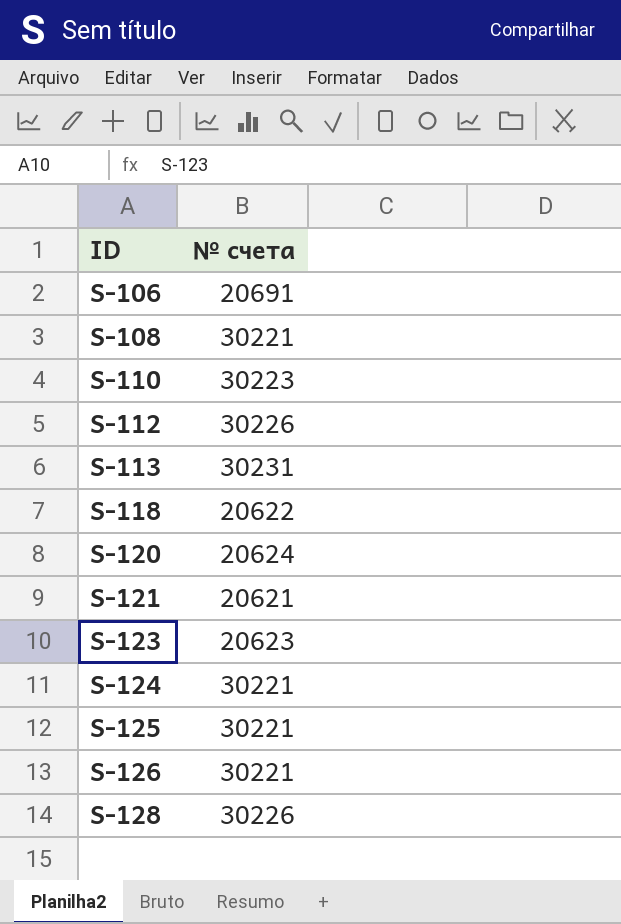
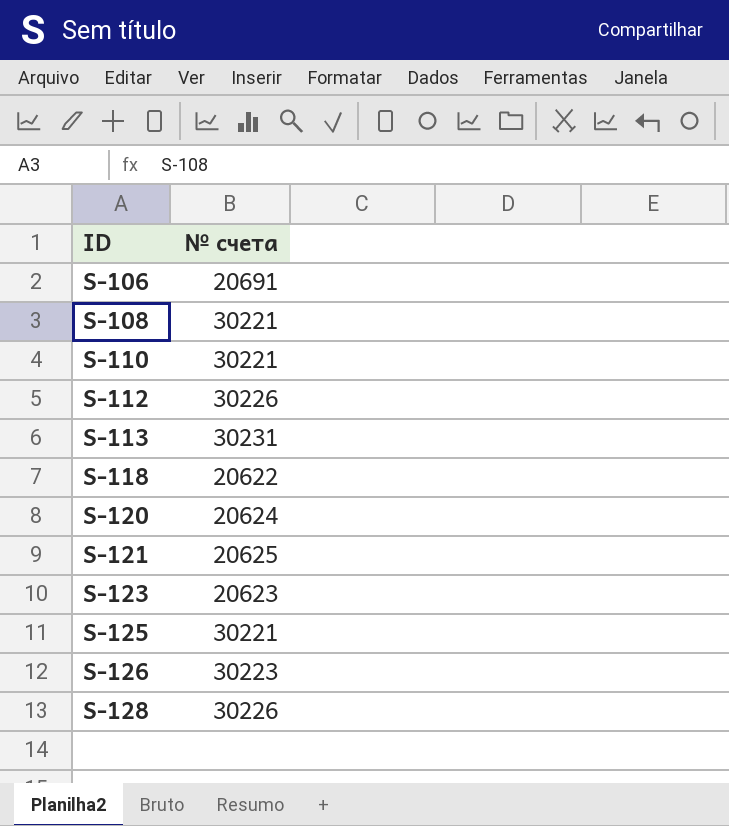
row S-124: 30221 -> none
S-110 | № счета: 30223 -> 30221
S-121 | № счета: 20621 -> 20625
S-126 | № счета: 30221 -> 30223

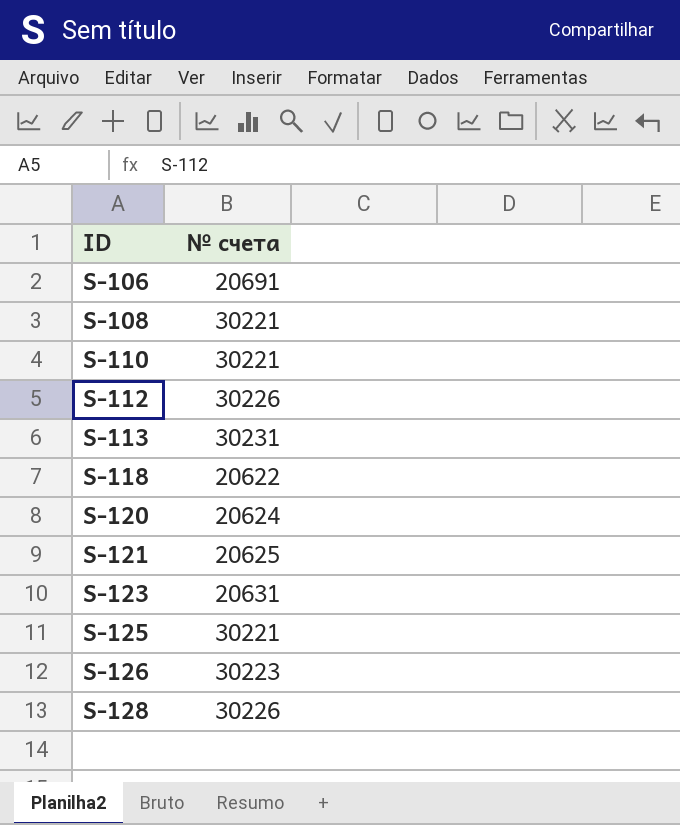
S-123 | № счета: 20623 -> 20631

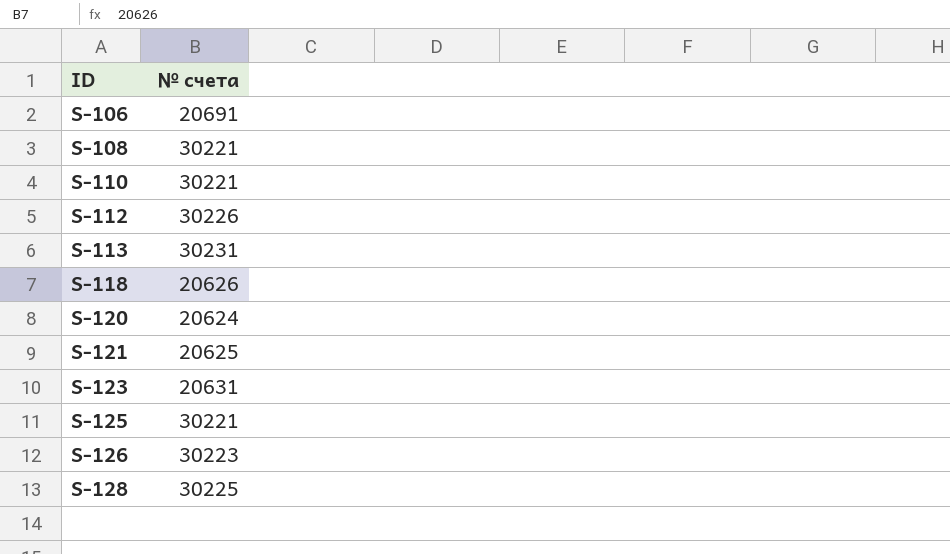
S-118 | № счета: 20622 -> 20626
S-128 | № счета: 30226 -> 30225

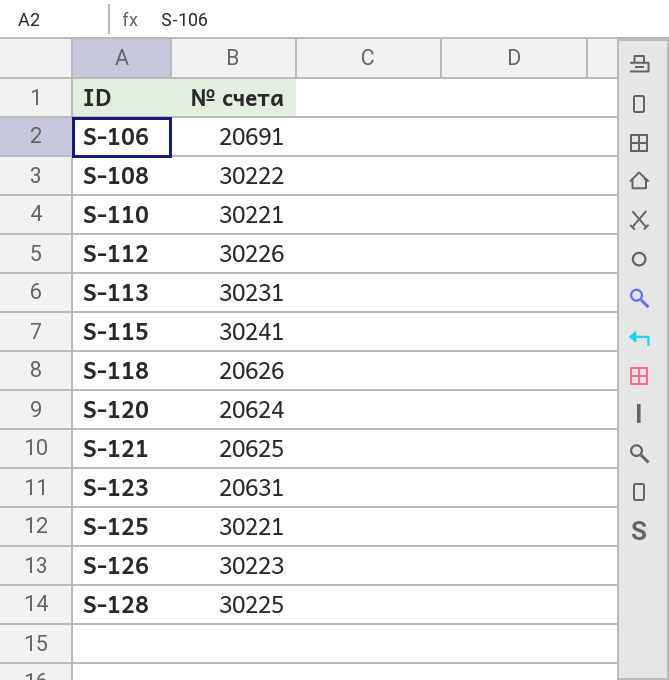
S-108 | № счета: 30221 -> 30222
row S-115: none -> 30241

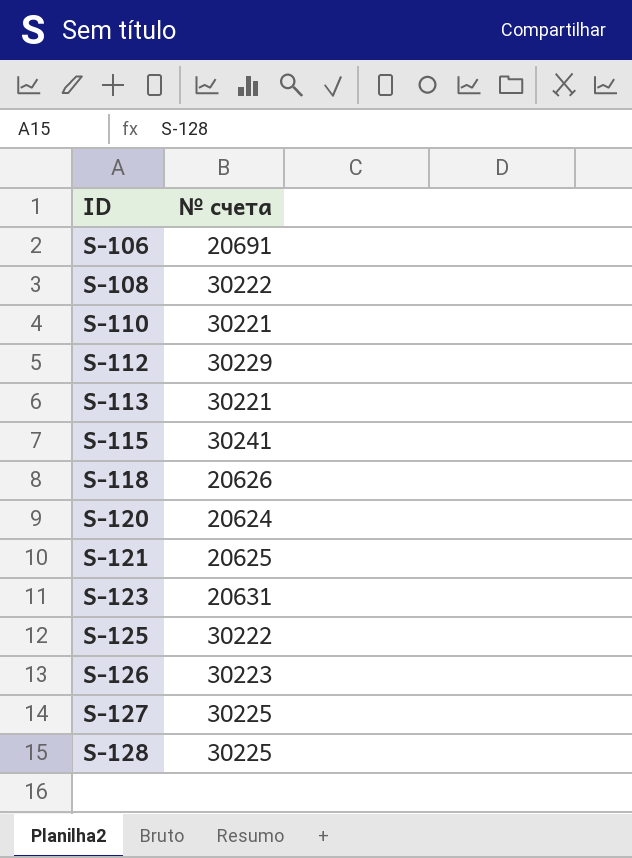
S-112 | № счета: 30226 -> 30229
S-113 | № счета: 30231 -> 30221
S-125 | № счета: 30221 -> 30222
row S-127: none -> 30225

